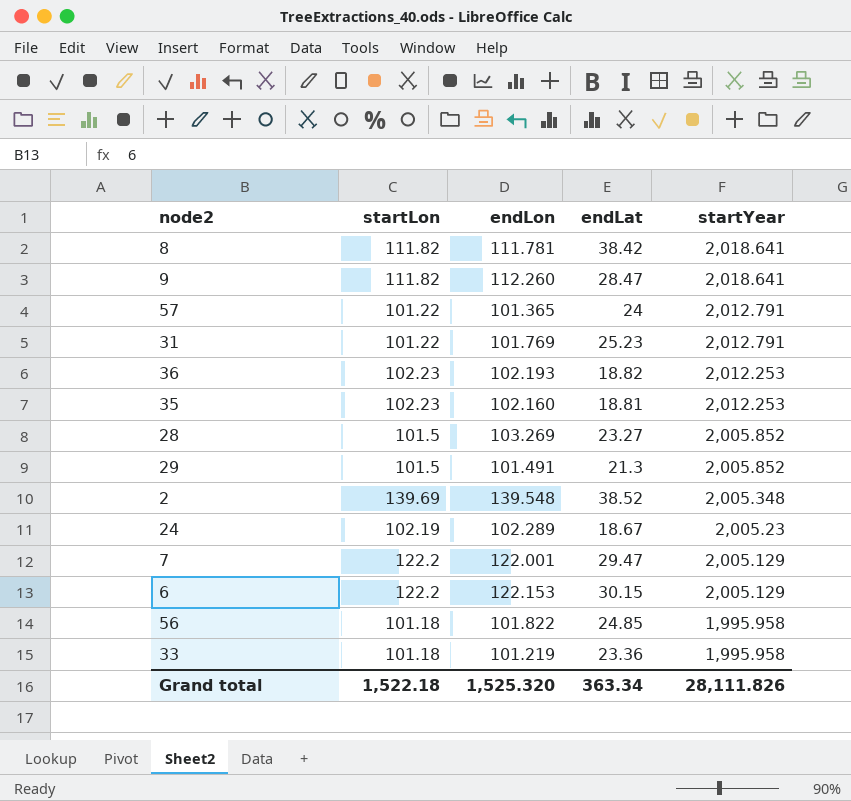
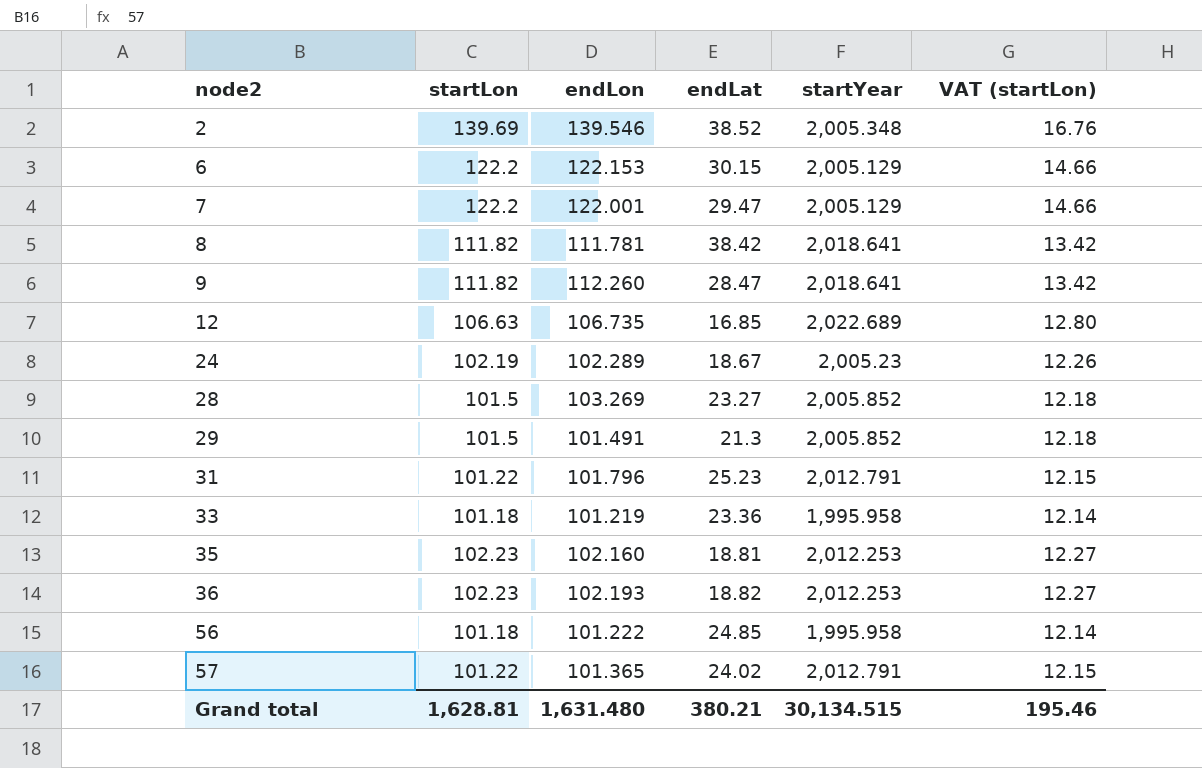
row order: startYear descending -> node2 ascending
column VAT (startLon) | formula: none -> [startLon] * 0.12
2 | endLon: 139.548 -> 139.546
row 12: none -> 106.63 | 106.735 | 16.85 | 2,022.689 | 12.80
31 | endLon: 101.769 -> 101.796
56 | endLon: 101.822 -> 101.222
57 | endLat: 24 -> 24.02
Grand total | startLon: 1,522.18 -> 1,628.81
Grand total | endLon: 1,525.320 -> 1,631.480
Grand total | endLat: 363.34 -> 380.21
Grand total | startYear: 28,111.826 -> 30,134.515

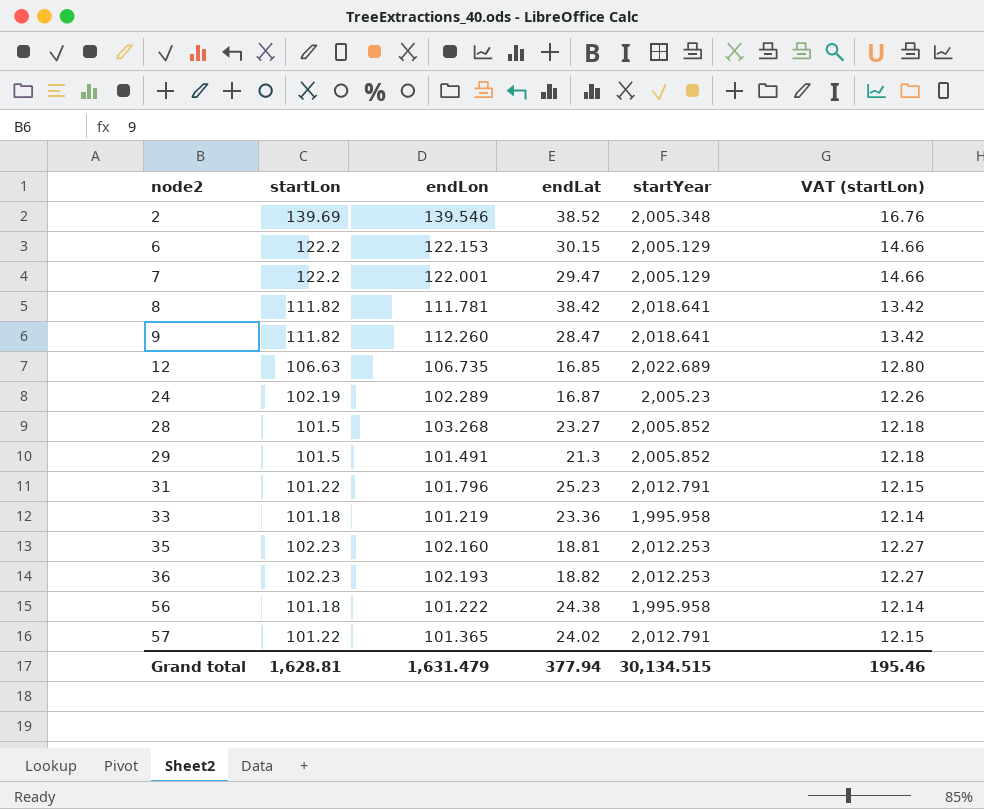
24 | endLat: 18.67 -> 16.87
28 | endLon: 103.269 -> 103.268
56 | endLat: 24.85 -> 24.38
Grand total | endLon: 1,631.480 -> 1,631.479
Grand total | endLat: 380.21 -> 377.94

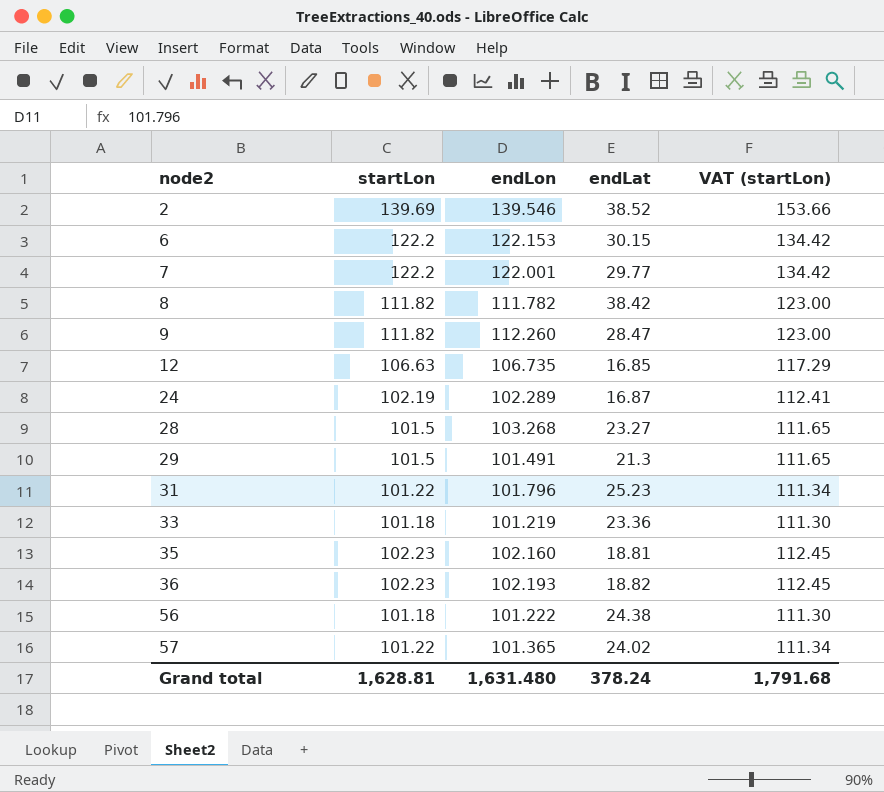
column startYear | position: 5 -> none
column VAT (startLon) | formula: [startLon] * 0.12 -> [startLon] * 1.1
7 | endLat: 29.47 -> 29.77
8 | endLon: 111.781 -> 111.782
Grand total | endLon: 1,631.479 -> 1,631.480
Grand total | endLat: 377.94 -> 378.24
Grand total | VAT (startLon): 195.46 -> 1,791.68

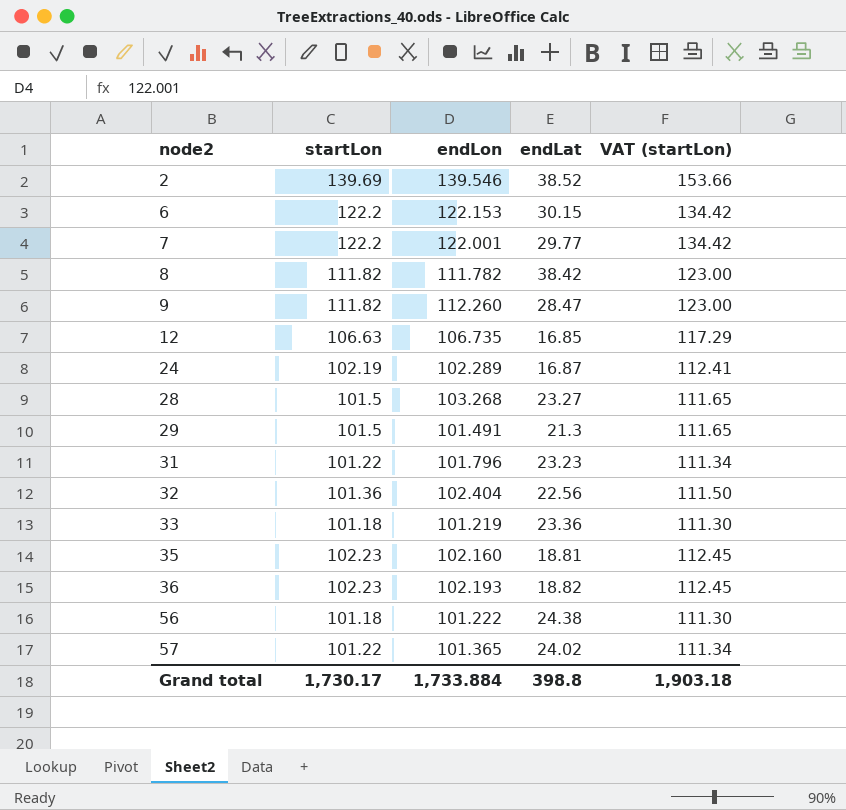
31 | endLat: 25.23 -> 23.23
row 32: none -> 101.36 | 102.404 | 22.56 | 111.50
Grand total | startLon: 1,628.81 -> 1,730.17
Grand total | endLon: 1,631.480 -> 1,733.884
Grand total | endLat: 378.24 -> 398.8
Grand total | VAT (startLon): 1,791.68 -> 1,903.18

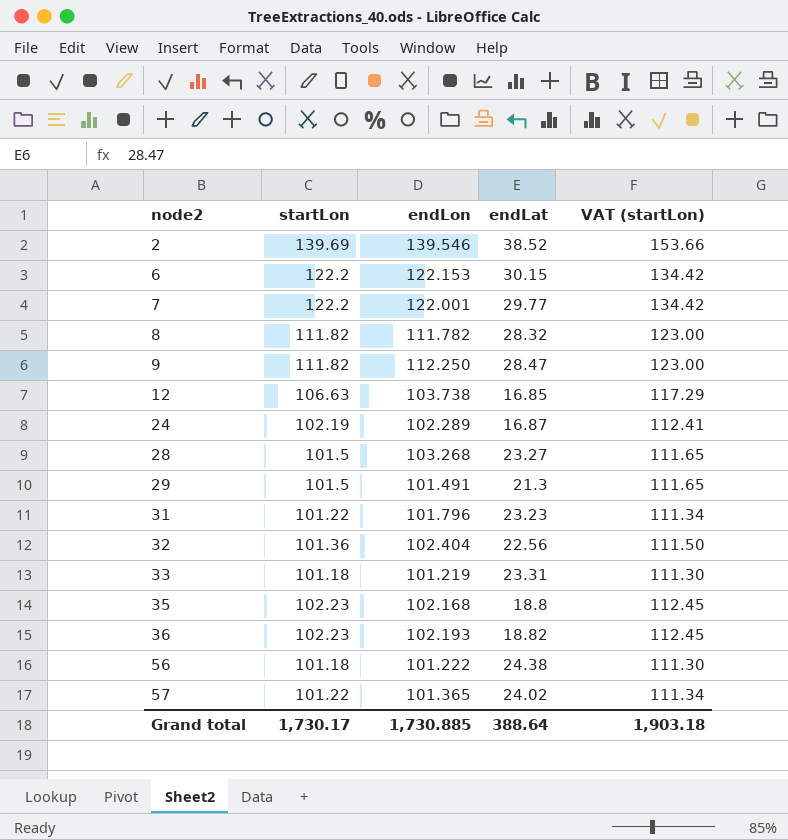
8 | endLat: 38.42 -> 28.32
9 | endLon: 112.260 -> 112.250
12 | endLon: 106.735 -> 103.738
33 | endLat: 23.36 -> 23.31
35 | endLon: 102.160 -> 102.168
35 | endLat: 18.81 -> 18.8
Grand total | endLon: 1,733.884 -> 1,730.885
Grand total | endLat: 398.8 -> 388.64

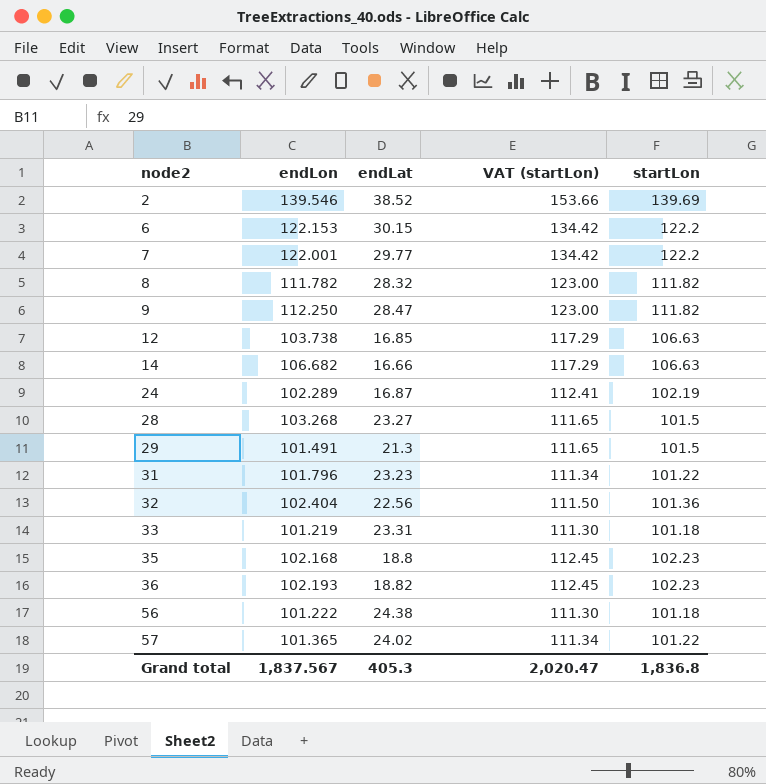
column startLon | position: 2 -> 5
row 14: none -> 106.682 | 16.66 | 117.29 | 106.63
Grand total | endLon: 1,730.885 -> 1,837.567
Grand total | endLat: 388.64 -> 405.3
Grand total | VAT (startLon): 1,903.18 -> 2,020.47
Grand total | startLon: 1,730.17 -> 1,836.8

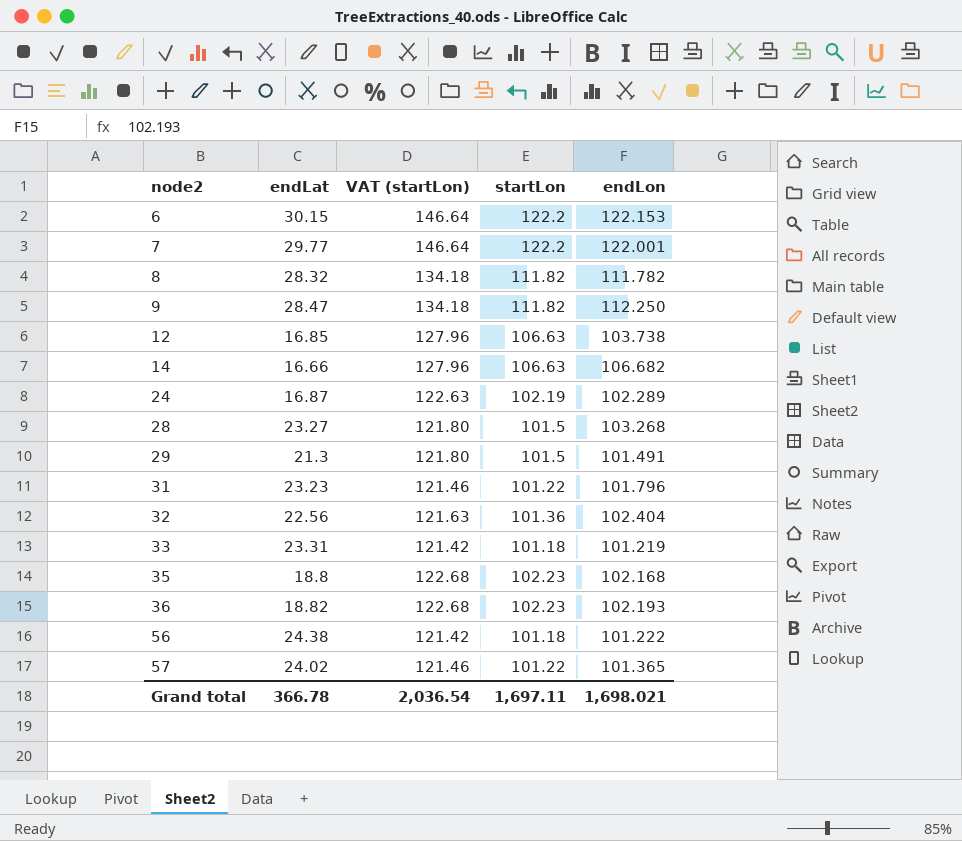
column VAT (startLon) | formula: [startLon] * 1.1 -> [startLon] * 1.2
column endLon | position: 2 -> 5
row 2: 139.546 | 38.52 | 153.66 | 139.69 -> none
Grand total | endLat: 405.3 -> 366.78
Grand total | VAT (startLon): 2,020.47 -> 2,036.54
Grand total | startLon: 1,836.8 -> 1,697.11
Grand total | endLon: 1,837.567 -> 1,698.021

